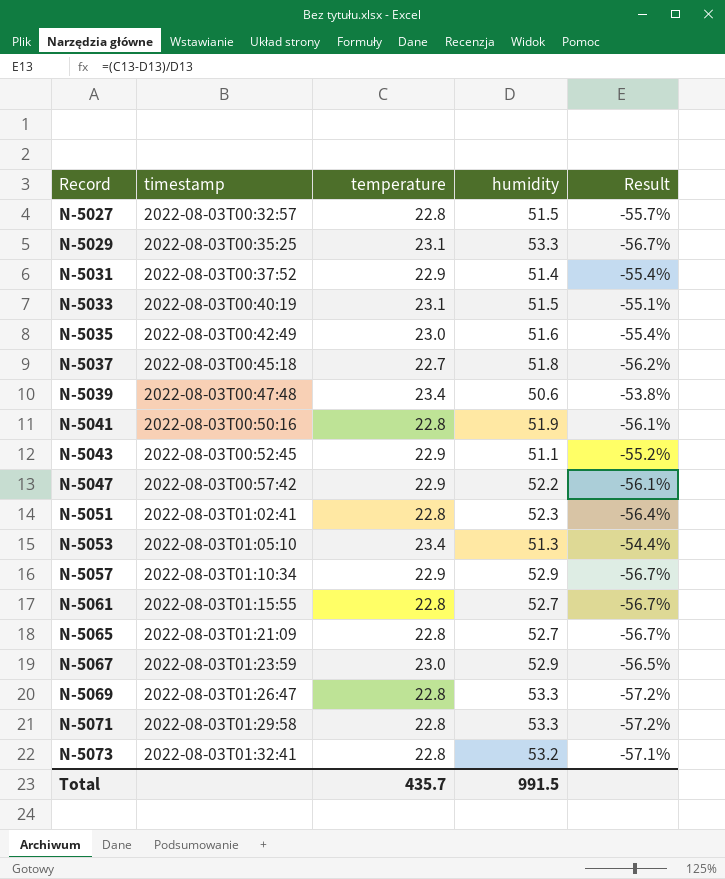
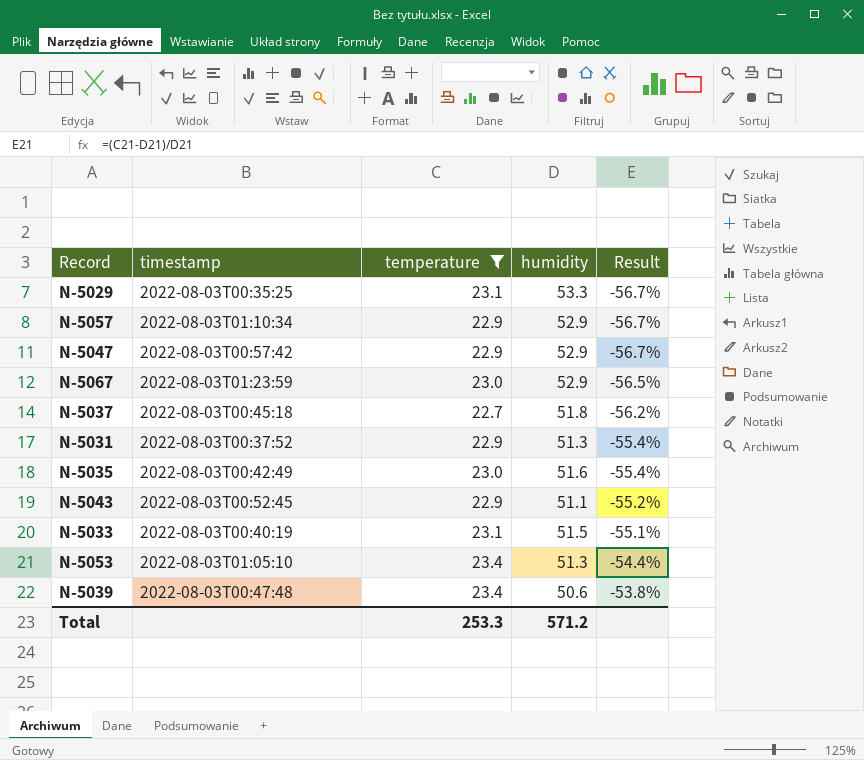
filter: none -> temperature != 22.8
row order: Record ascending -> Result ascending
N-5047 | humidity: 52.2 -> 52.9
N-5047 | Result: -56.1% -> -56.7%
N-5031 | humidity: 51.4 -> 51.3
Total | temperature: 435.7 -> 253.3
Total | humidity: 991.5 -> 571.2

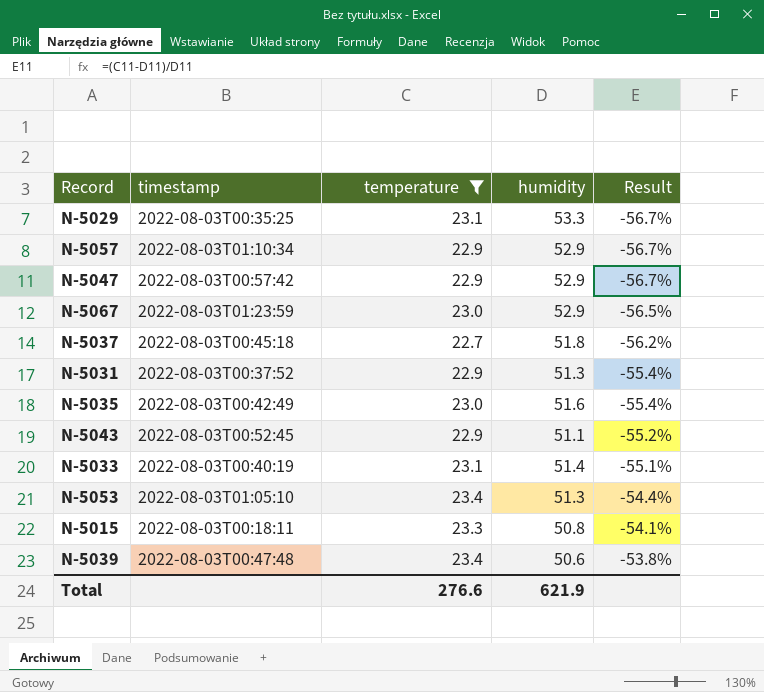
N-5033 | humidity: 51.5 -> 51.4
row N-5015: none -> 2022-08-03T00:18:11 | 23.3 | 50.8 | -54.1%
Total | temperature: 253.3 -> 276.6
Total | humidity: 571.2 -> 621.9

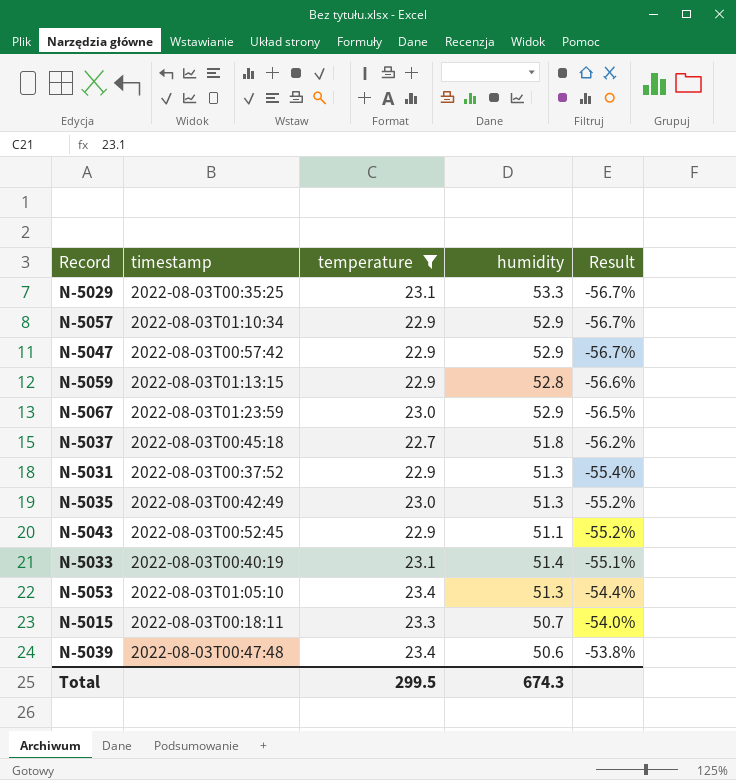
row N-5059: none -> 2022-08-03T01:13:15 | 22.9 | 52.8 | -56.6%
N-5035 | humidity: 51.6 -> 51.3
N-5035 | Result: -55.4% -> -55.2%
N-5015 | humidity: 50.8 -> 50.7
N-5015 | Result: -54.1% -> -54.0%
Total | temperature: 276.6 -> 299.5
Total | humidity: 621.9 -> 674.3

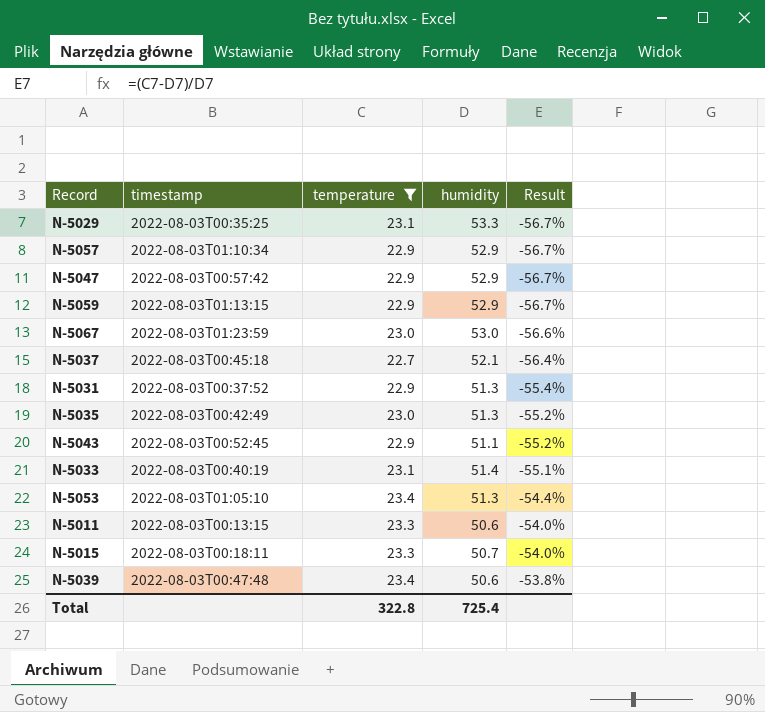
N-5059 | humidity: 52.8 -> 52.9
N-5059 | Result: -56.6% -> -56.7%
N-5067 | humidity: 52.9 -> 53.0
N-5067 | Result: -56.5% -> -56.6%
N-5037 | humidity: 51.8 -> 52.1
N-5037 | Result: -56.2% -> -56.4%
row N-5011: none -> 2022-08-03T00:13:15 | 23.3 | 50.6 | -54.0%
Total | temperature: 299.5 -> 322.8
Total | humidity: 674.3 -> 725.4

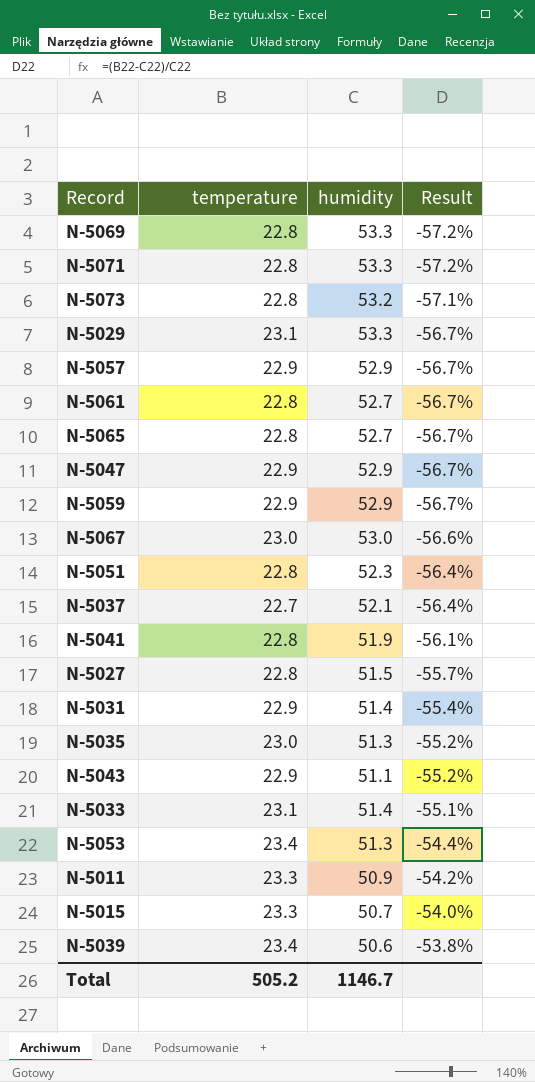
filter: temperature != 22.8 -> none
column timestamp | position: 2 -> none
N-5031 | humidity: 51.3 -> 51.4
N-5011 | humidity: 50.6 -> 50.9
N-5011 | Result: -54.0% -> -54.2%
Total | temperature: 322.8 -> 505.2
Total | humidity: 725.4 -> 1146.7

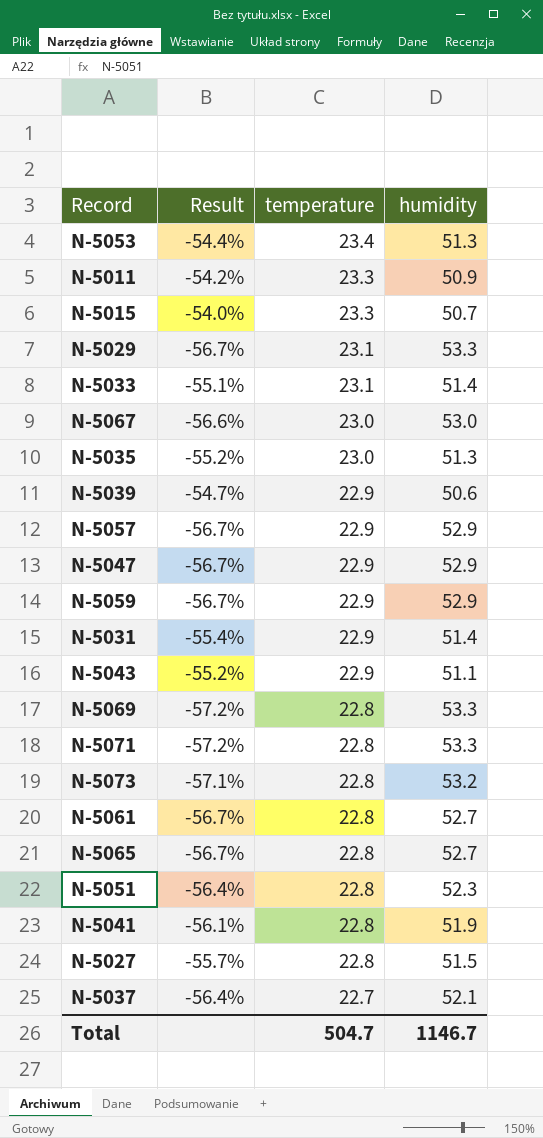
row order: Result ascending -> temperature descending
column Result | position: 4 -> 2
N-5039 | Result: -53.8% -> -54.7%
N-5039 | temperature: 23.4 -> 22.9
Total | temperature: 505.2 -> 504.7

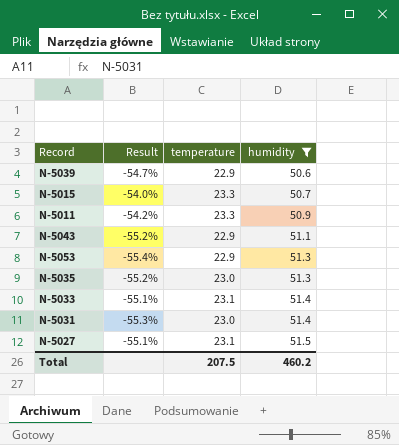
filter: none -> humidity <= 51.5
row order: temperature descending -> humidity ascending
N-5053 | Result: -54.4% -> -55.4%
N-5053 | temperature: 23.4 -> 22.9
N-5031 | Result: -55.4% -> -55.3%
N-5031 | temperature: 22.9 -> 23.0
N-5027 | Result: -55.7% -> -55.1%
N-5027 | temperature: 22.8 -> 23.1
Total | temperature: 504.7 -> 207.5
Total | humidity: 1146.7 -> 460.2

